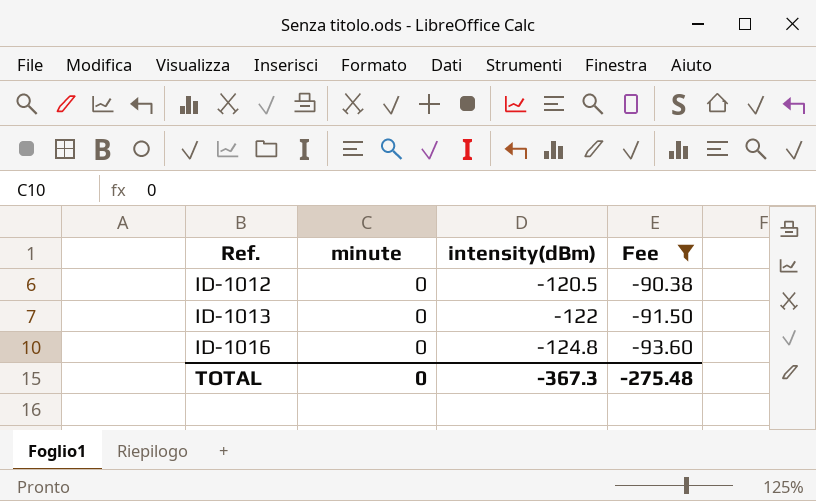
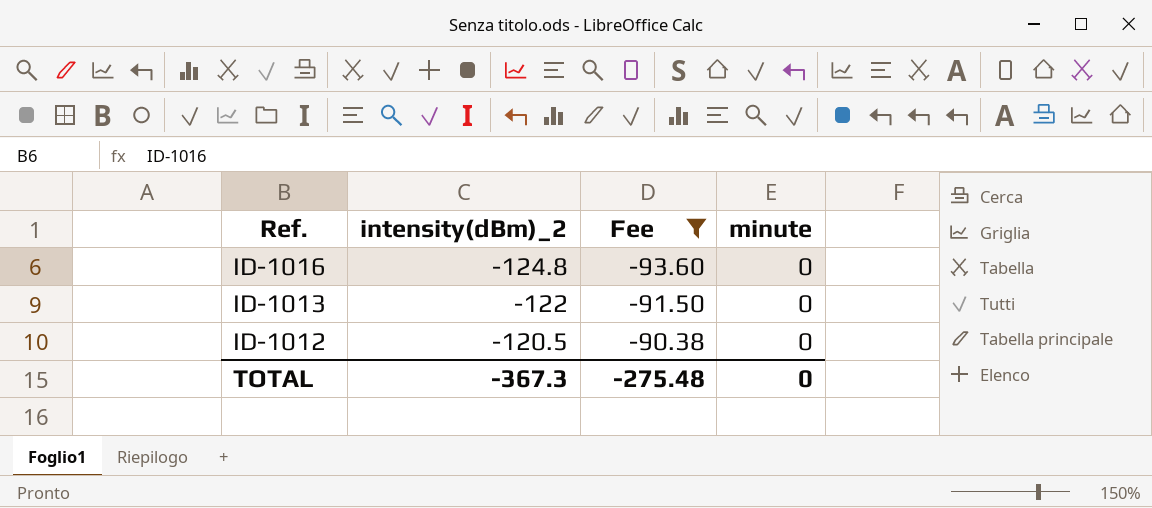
row order: Ref. ascending -> Ref. descending
column name: intensity(dBm) -> intensity(dBm)_2
column minute | position: 2 -> 4

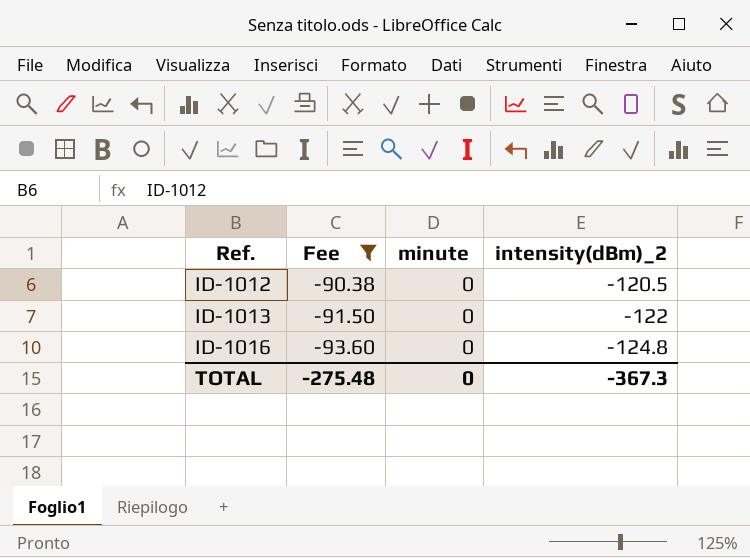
row order: Ref. descending -> Ref. ascending
column intensity(dBm)_2 | position: 2 -> 4

